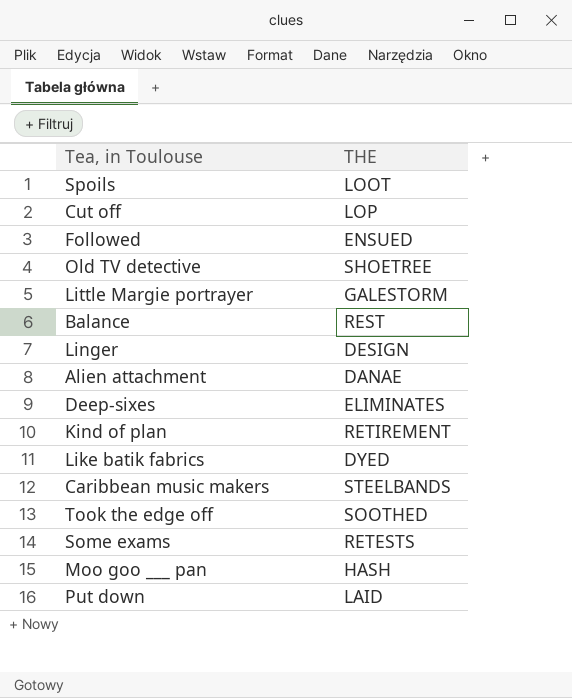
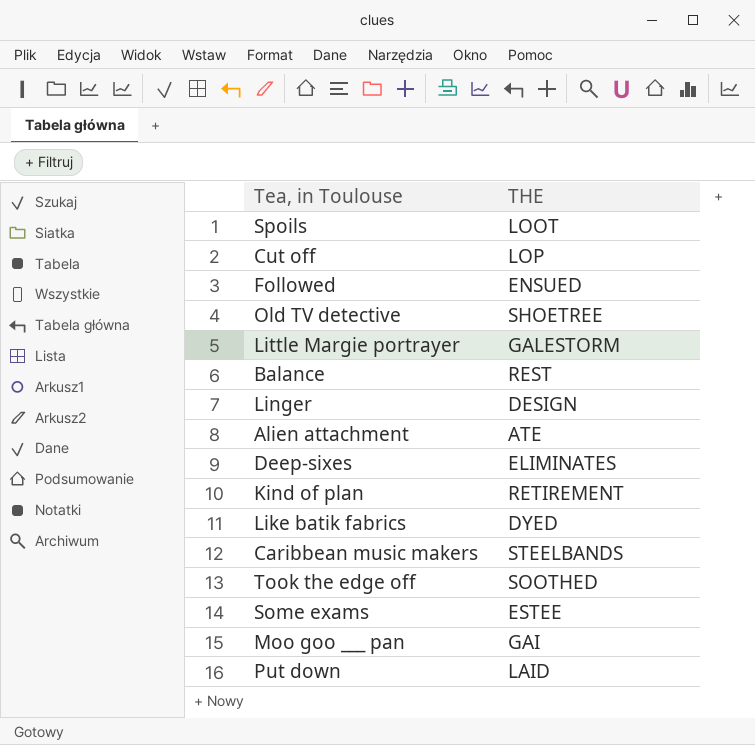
Alien attachment | THE: DANAE -> ATE
Some exams | THE: RETESTS -> ESTEE
Moo goo ___ pan | THE: HASH -> GAI

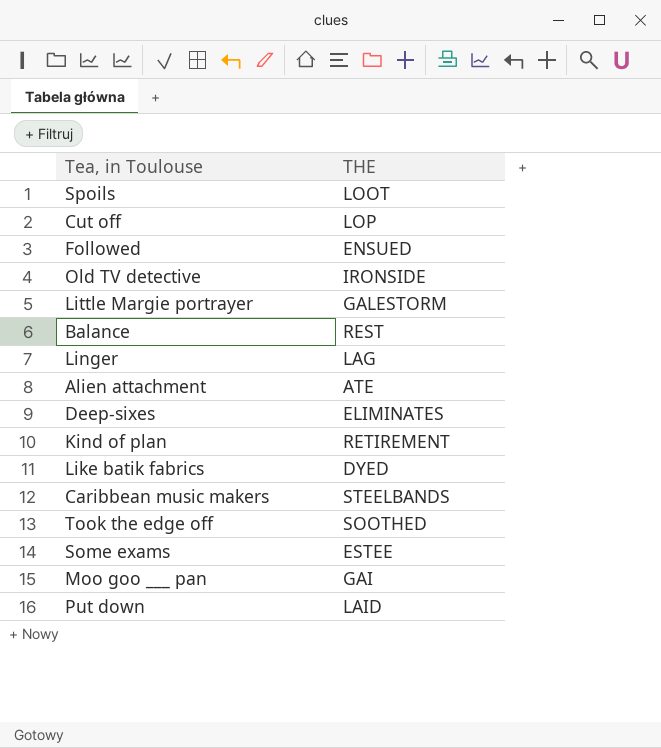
Old TV detective | THE: SHOETREE -> IRONSIDE
Linger | THE: DESIGN -> LAG

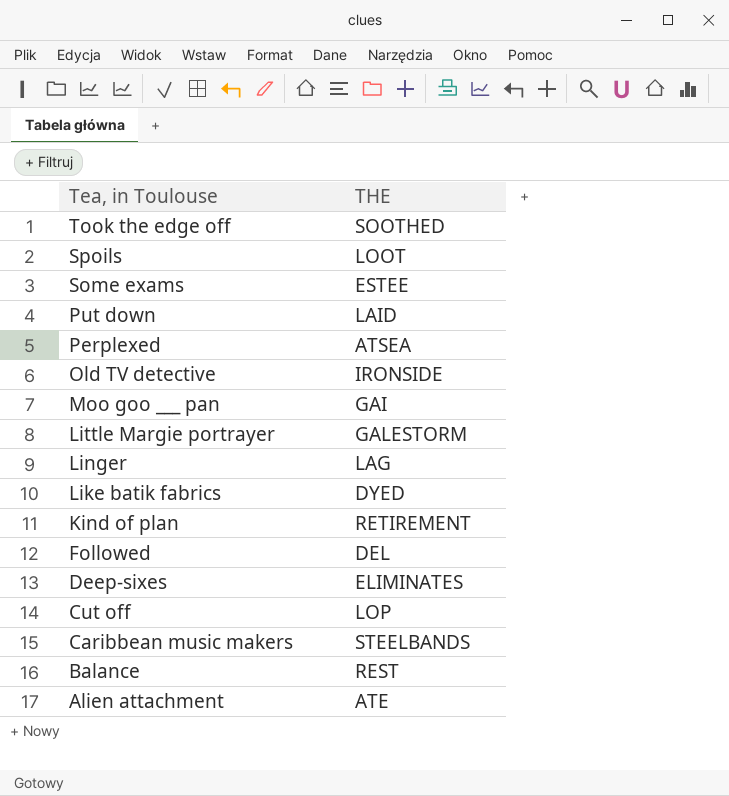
row order: none -> Tea, in Toulouse descending
row Perplexed: none -> ATSEA
Followed | THE: ENSUED -> DEL

